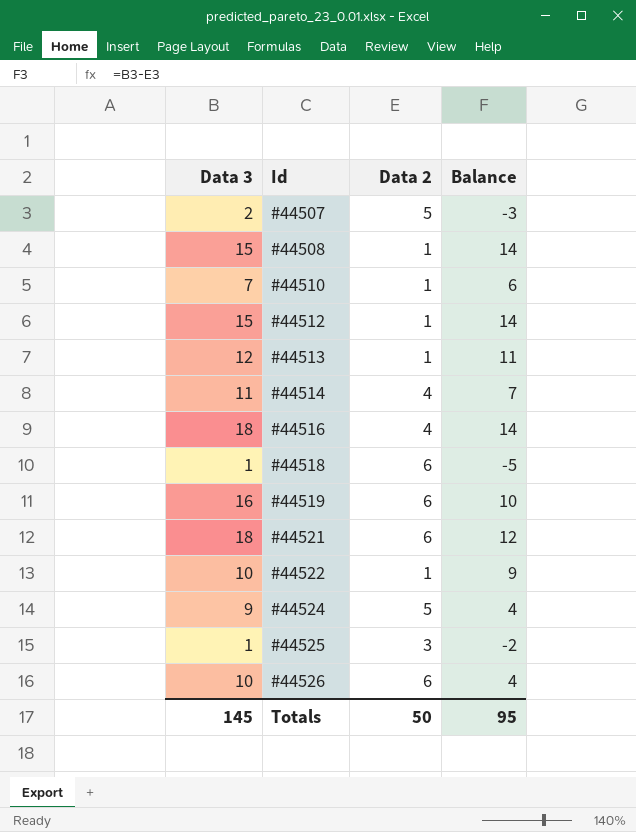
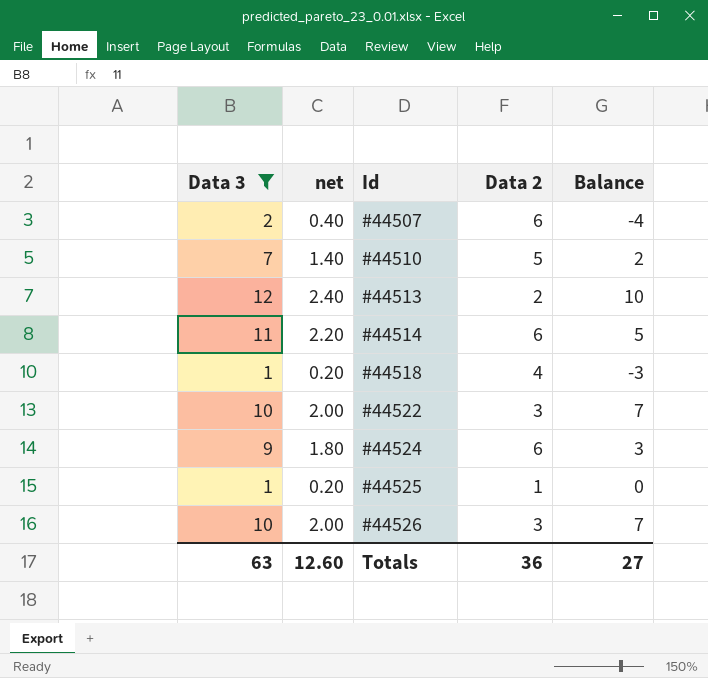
filter: none -> Data 3 <= 12
column net | formula: none -> [Data 3] * 0.2
#44507 | Data 2: 5 -> 6
#44507 | Balance: -3 -> -4
#44510 | Data 2: 1 -> 5
#44510 | Balance: 6 -> 2
#44513 | Data 2: 1 -> 2
#44513 | Balance: 11 -> 10
#44514 | Data 2: 4 -> 6
#44514 | Balance: 7 -> 5
#44518 | Data 2: 6 -> 4
#44518 | Balance: -5 -> -3
#44522 | Data 2: 1 -> 3
#44522 | Balance: 9 -> 7
#44524 | Data 2: 5 -> 6
#44524 | Balance: 4 -> 3
#44525 | Data 2: 3 -> 1
#44525 | Balance: -2 -> 0
#44526 | Data 2: 6 -> 3
#44526 | Balance: 4 -> 7
Totals | Data 3: 145 -> 63
Totals | Data 2: 50 -> 36
Totals | Balance: 95 -> 27

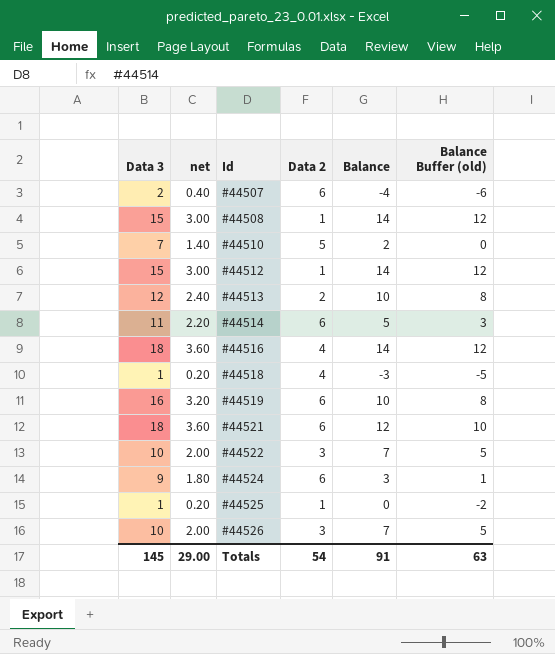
filter: Data 3 <= 12 -> none
column Balance Buffer (old) | formula: none -> [Balance] - 2
Totals | Data 3: 63 -> 145
Totals | net: 12.60 -> 29.00
Totals | Data 2: 36 -> 54
Totals | Balance: 27 -> 91

